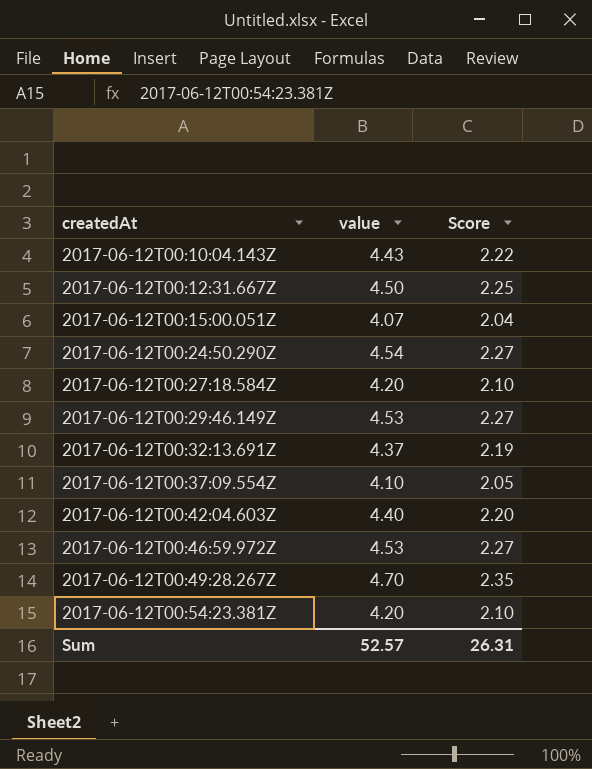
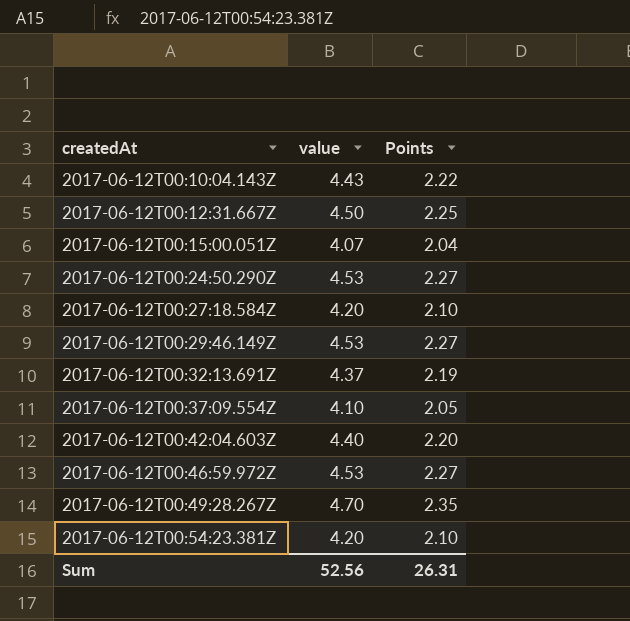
column name: Score -> Points
2017-06-12T00:24:50.290Z | value: 4.54 -> 4.53
Sum | value: 52.57 -> 52.56

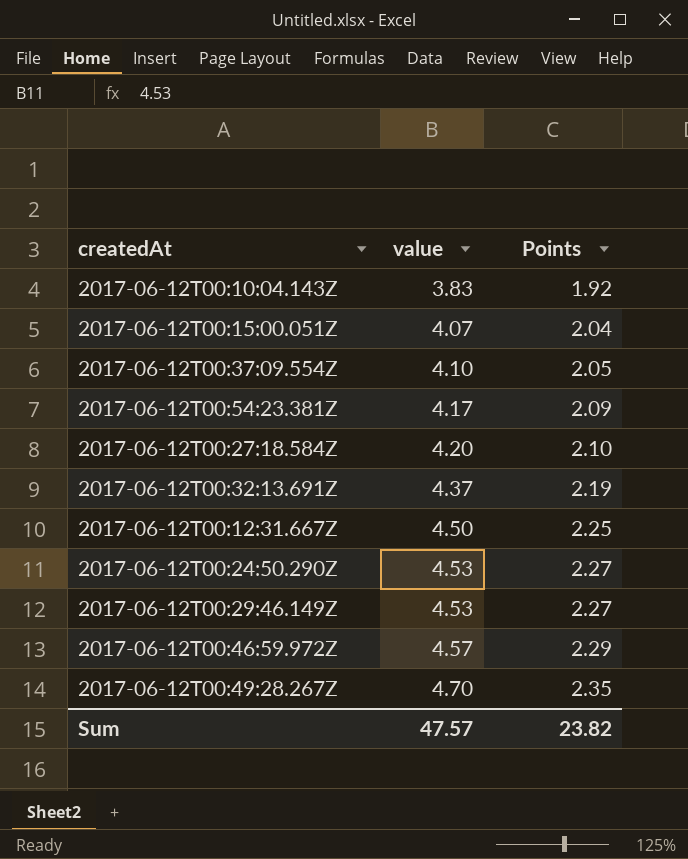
row order: createdAt ascending -> value ascending
row 2017-06-12T00:42:04.603Z: 4.40 | 2.20 -> none
2017-06-12T00:10:04.143Z | value: 4.43 -> 3.83
2017-06-12T00:10:04.143Z | Points: 2.22 -> 1.92
2017-06-12T00:54:23.381Z | value: 4.20 -> 4.17
2017-06-12T00:54:23.381Z | Points: 2.10 -> 2.09
2017-06-12T00:46:59.972Z | value: 4.53 -> 4.57
2017-06-12T00:46:59.972Z | Points: 2.27 -> 2.29
Sum | value: 52.56 -> 47.57
Sum | Points: 26.31 -> 23.82

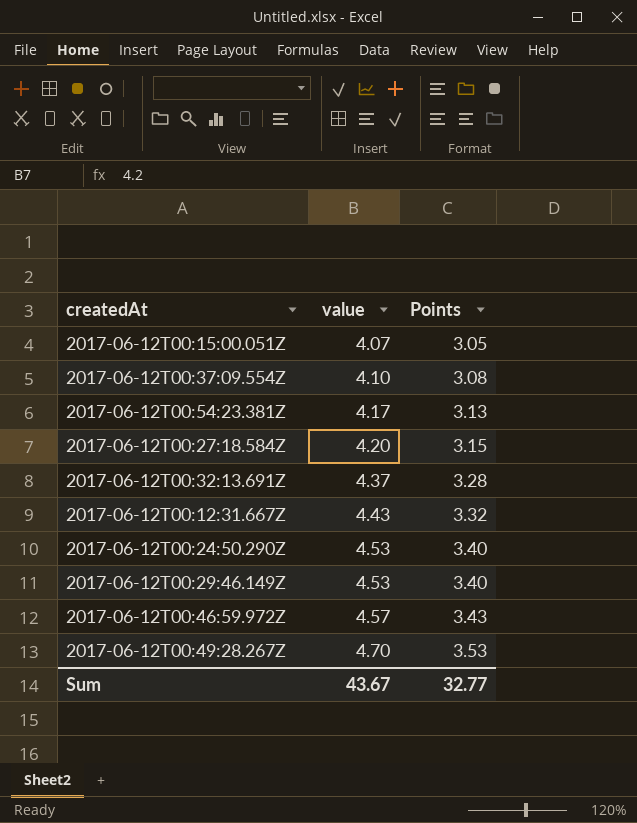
column Points | formula: [value] * 0.5 -> [value] * 0.75
row 2017-06-12T00:10:04.143Z: 3.83 | 1.92 -> none
2017-06-12T00:12:31.667Z | value: 4.50 -> 4.43
Sum | value: 47.57 -> 43.67
Sum | Points: 23.82 -> 32.77

